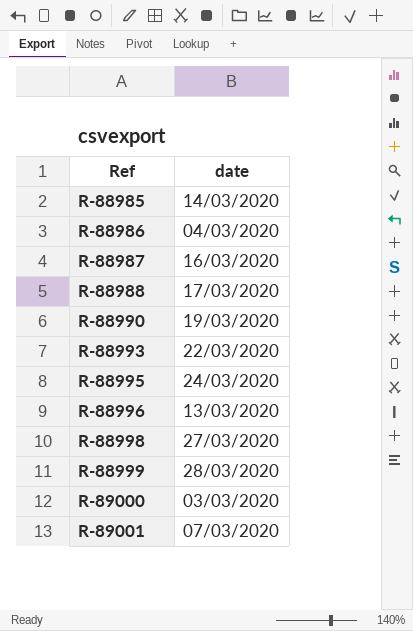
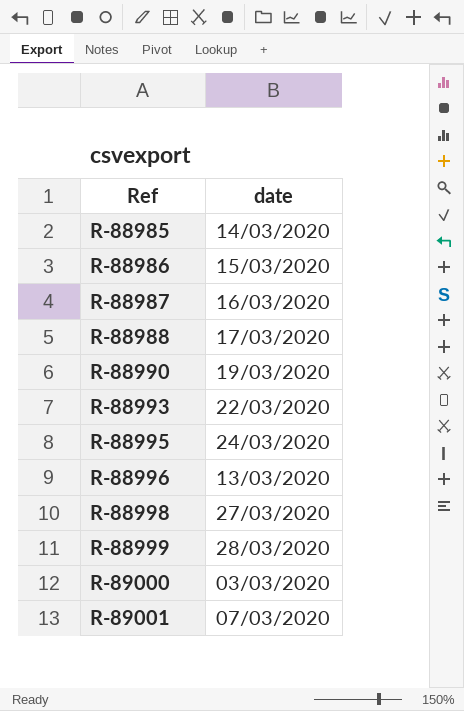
R-88986 | date: 04/03/2020 -> 15/03/2020

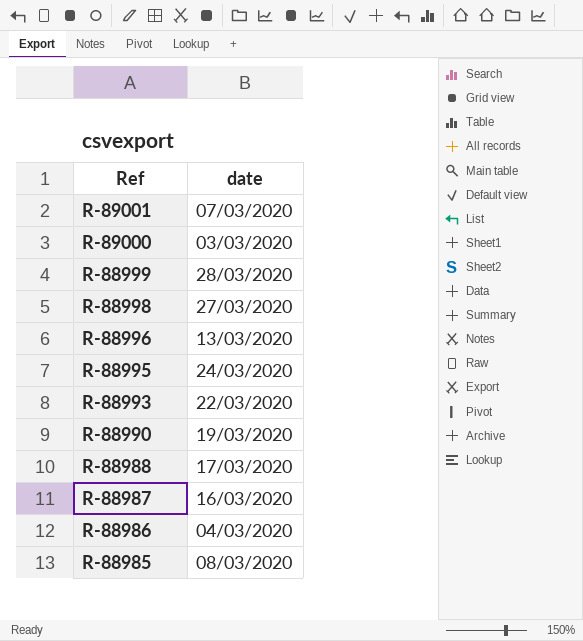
row order: Ref ascending -> Ref descending
R-88986 | date: 15/03/2020 -> 04/03/2020
R-88985 | date: 14/03/2020 -> 08/03/2020

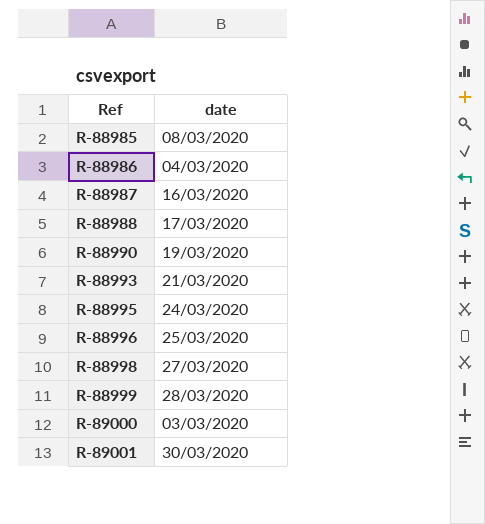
row order: Ref descending -> Ref ascending
R-88993 | date: 22/03/2020 -> 21/03/2020
R-88996 | date: 13/03/2020 -> 25/03/2020
R-89001 | date: 07/03/2020 -> 30/03/2020

